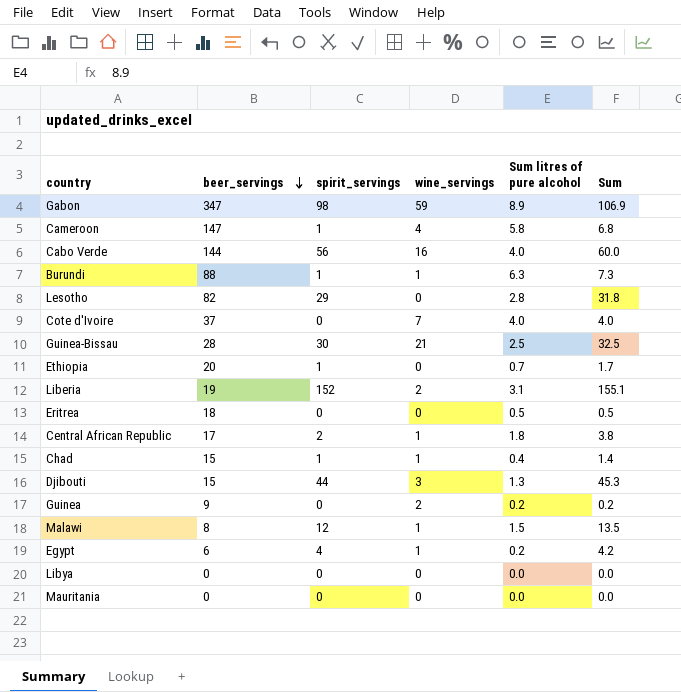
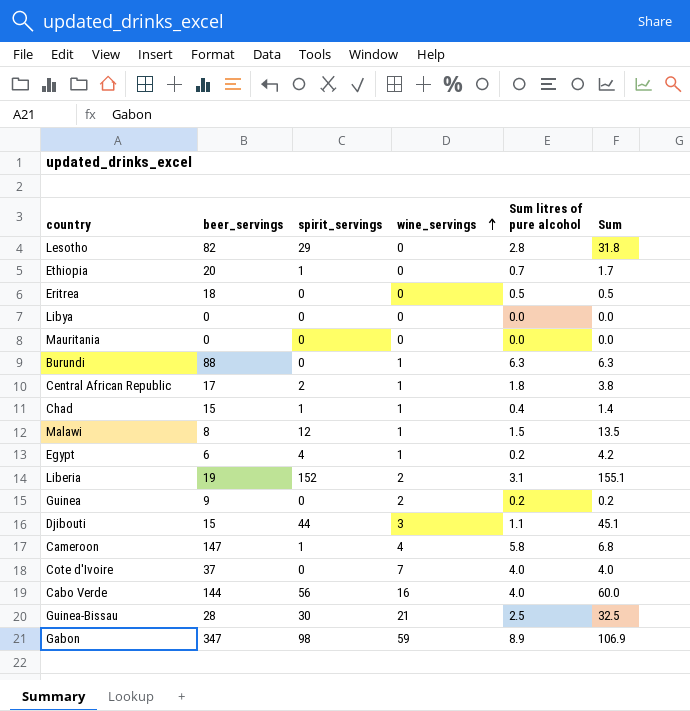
row order: beer_servings descending -> wine_servings ascending
Burundi | spirit_servings: 1 -> 0
Burundi | Sum: 7.3 -> 6.3
Djibouti | Sum litres of pure alcohol: 1.3 -> 1.1
Djibouti | Sum: 45.3 -> 45.1

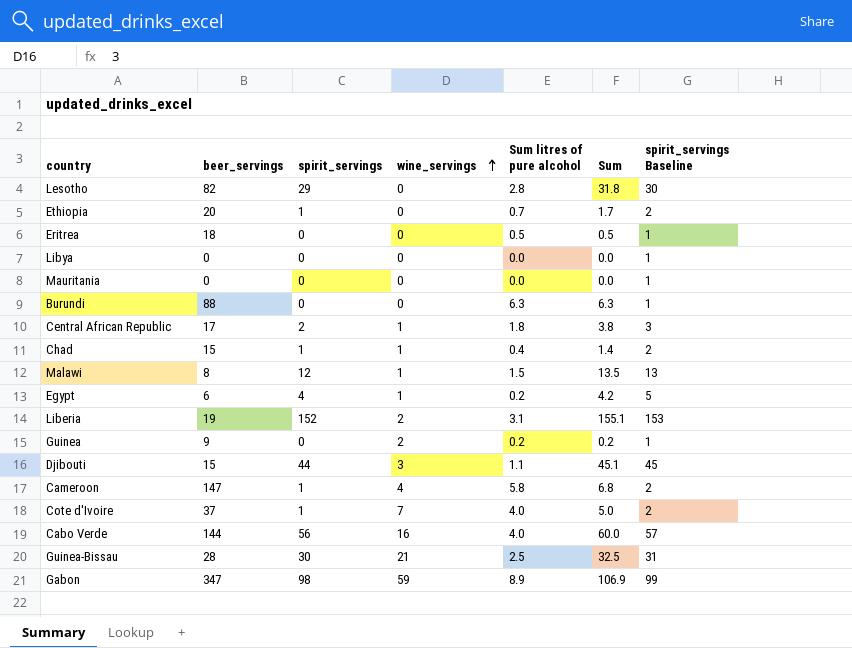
column spirit_servings Baseline | formula: none -> [spirit_servings] + 1
Burundi | wine_servings: 1 -> 0
Cote d'Ivoire | spirit_servings: 0 -> 1
Cote d'Ivoire | Sum: 4.0 -> 5.0

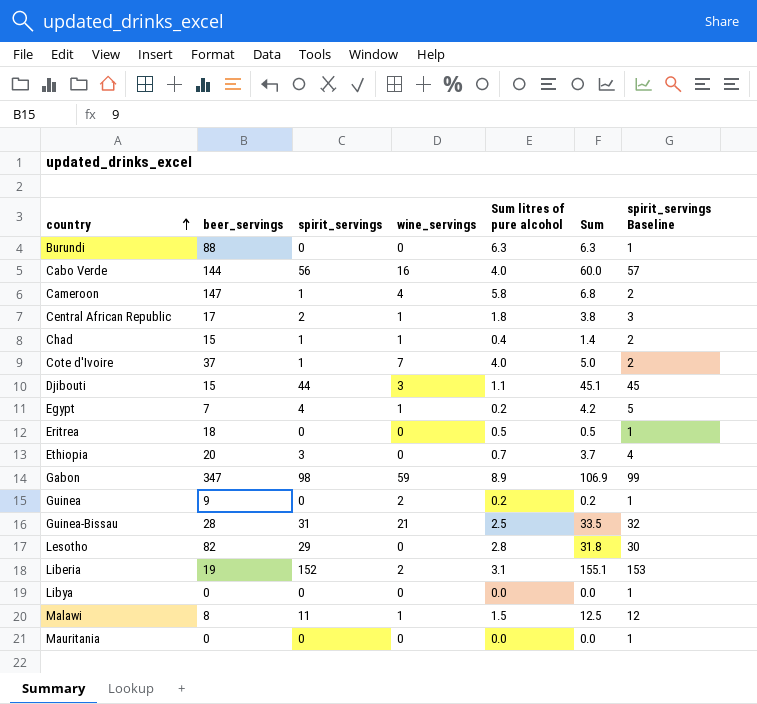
row order: wine_servings ascending -> country ascending
Egypt | beer_servings: 6 -> 7
Ethiopia | spirit_servings: 1 -> 3
Ethiopia | Sum: 1.7 -> 3.7
Ethiopia | spirit_servings Baseline: 2 -> 4
Guinea-Bissau | spirit_servings: 30 -> 31
Guinea-Bissau | Sum: 32.5 -> 33.5
Guinea-Bissau | spirit_servings Baseline: 31 -> 32
Malawi | spirit_servings: 12 -> 11
Malawi | Sum: 13.5 -> 12.5
Malawi | spirit_servings Baseline: 13 -> 12

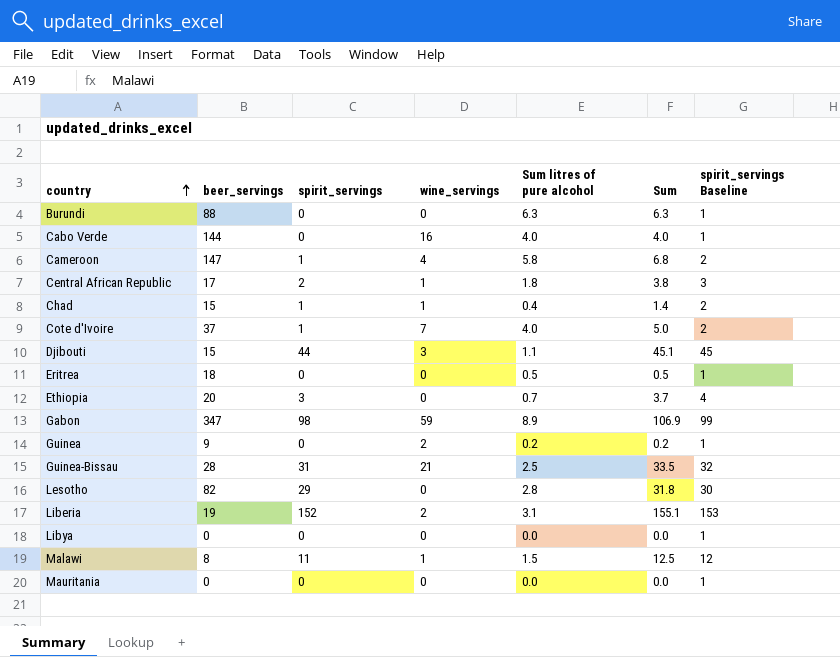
row Egypt: 7 | 4 | 1 | 0.2 | 4.2 | 5 -> none
Cabo Verde | spirit_servings: 56 -> 0
Cabo Verde | Sum: 60.0 -> 4.0
Cabo Verde | spirit_servings Baseline: 57 -> 1

